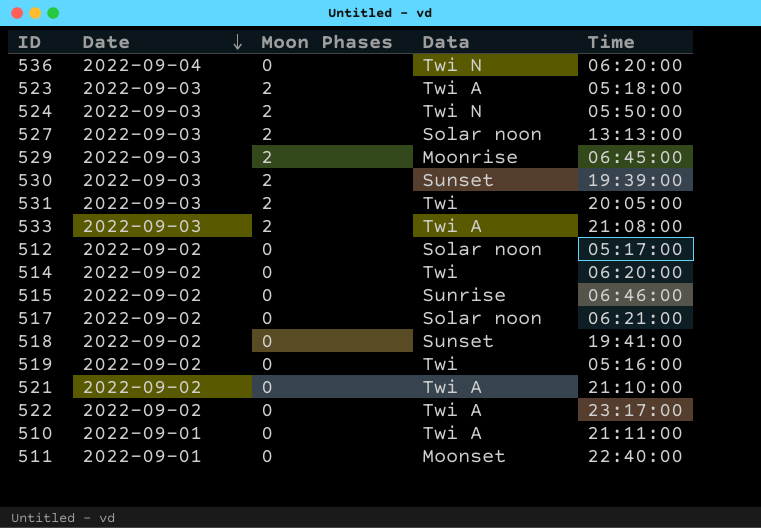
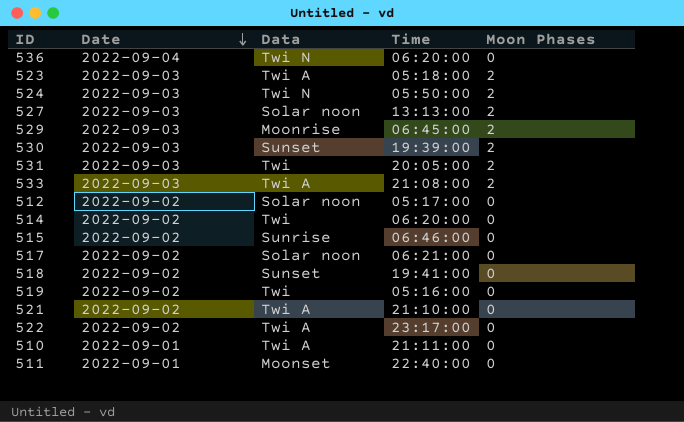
column Moon Phases | position: 3 -> 5

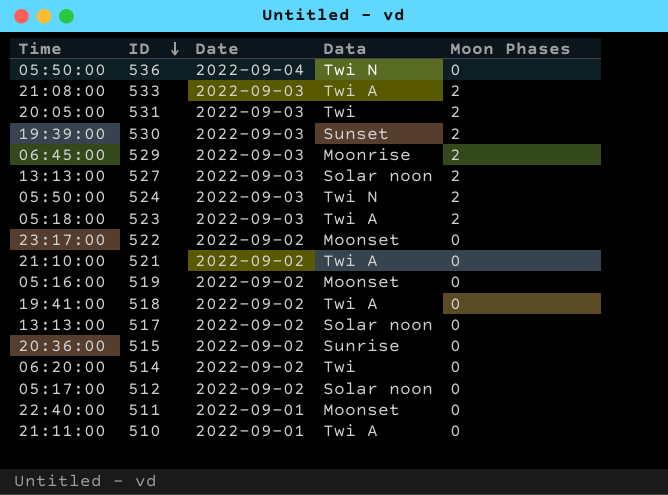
row order: Date descending -> ID descending
column Time | position: 4 -> 1
536 | Time: 06:20:00 -> 05:50:00
522 | Data: Twi A -> Moonset
519 | Data: Twi -> Moonset
518 | Data: Sunset -> Twi A
517 | Time: 06:21:00 -> 13:13:00
515 | Time: 06:46:00 -> 20:36:00

